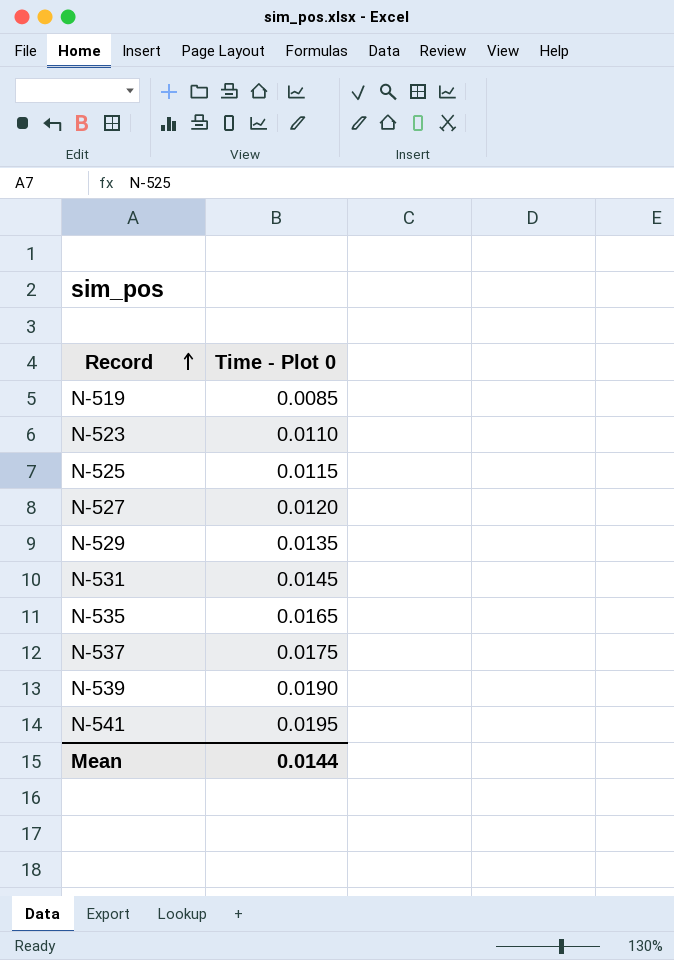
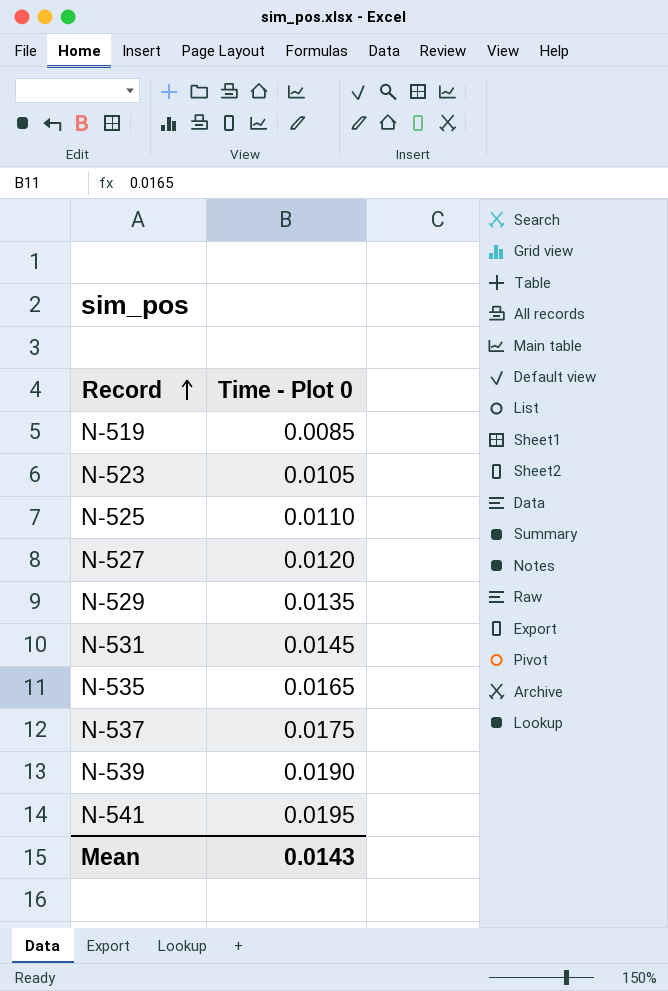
N-523 | Time - Plot 0: 0.0110 -> 0.0105
N-525 | Time - Plot 0: 0.0115 -> 0.0110
Mean | Time - Plot 0: 0.0144 -> 0.0143

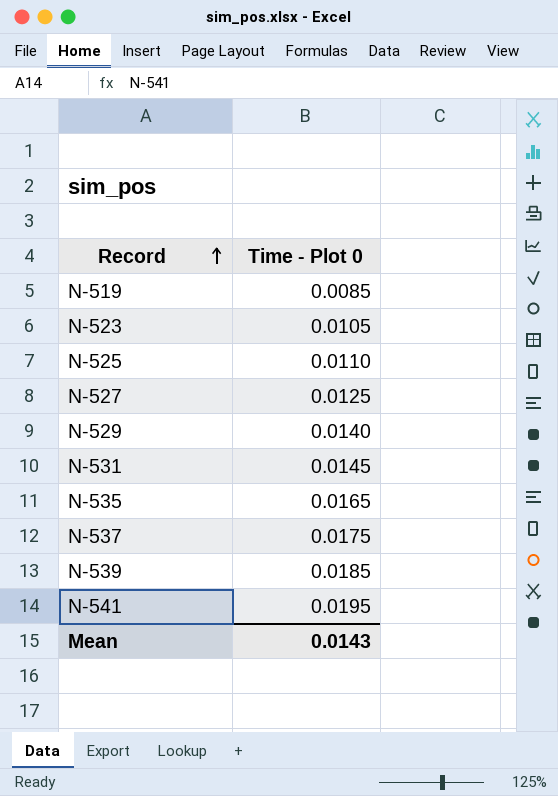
N-527 | Time - Plot 0: 0.0120 -> 0.0125
N-529 | Time - Plot 0: 0.0135 -> 0.0140
N-539 | Time - Plot 0: 0.0190 -> 0.0185

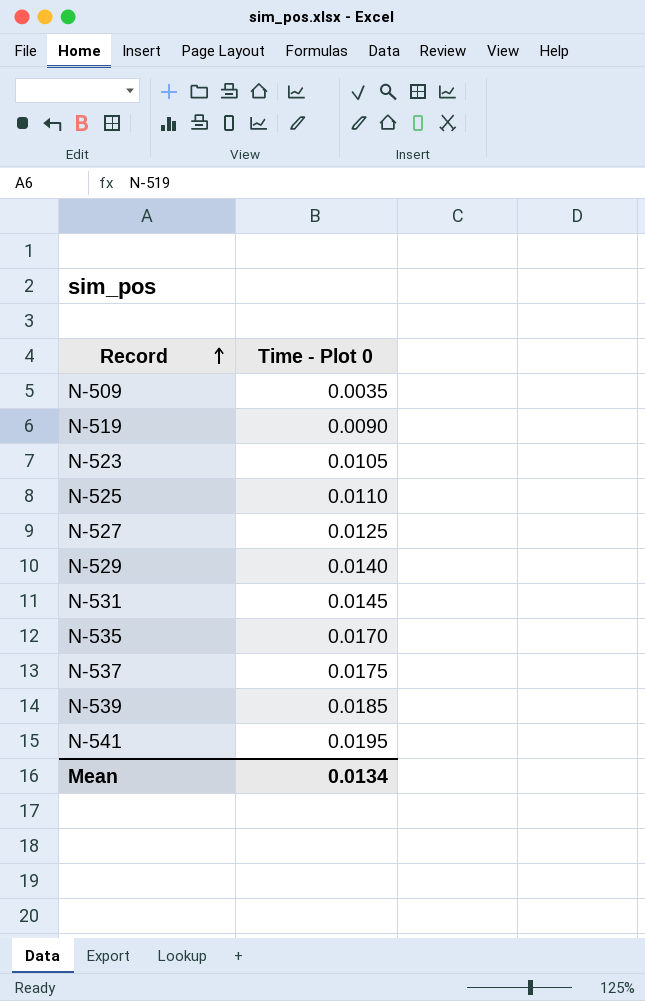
row N-509: none -> 0.0035
N-519 | Time - Plot 0: 0.0085 -> 0.0090
N-535 | Time - Plot 0: 0.0165 -> 0.0170
Mean | Time - Plot 0: 0.0143 -> 0.0134

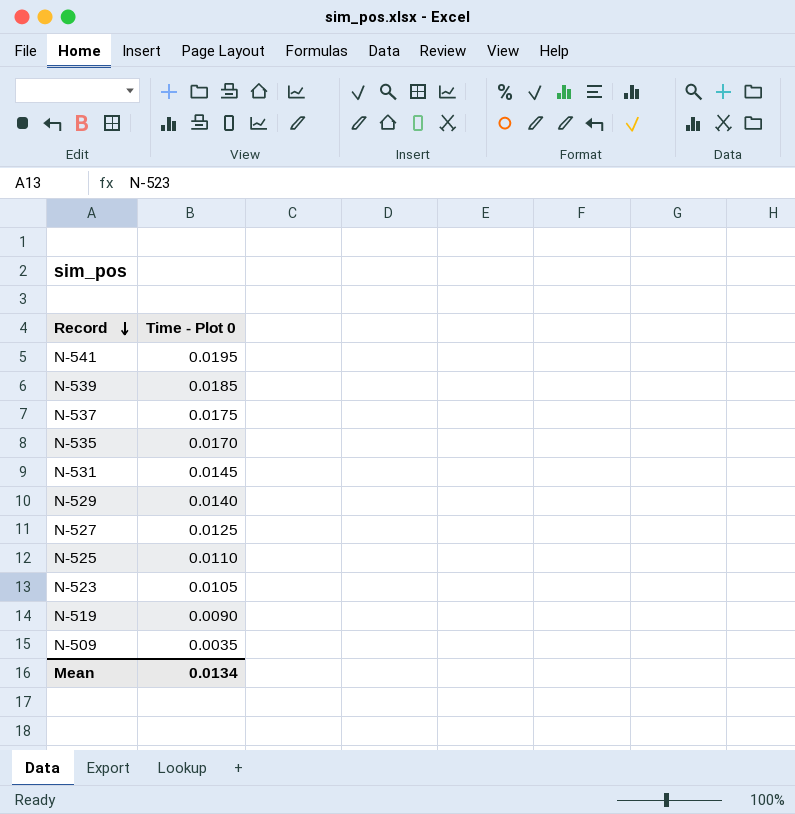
row order: Record ascending -> Record descending

